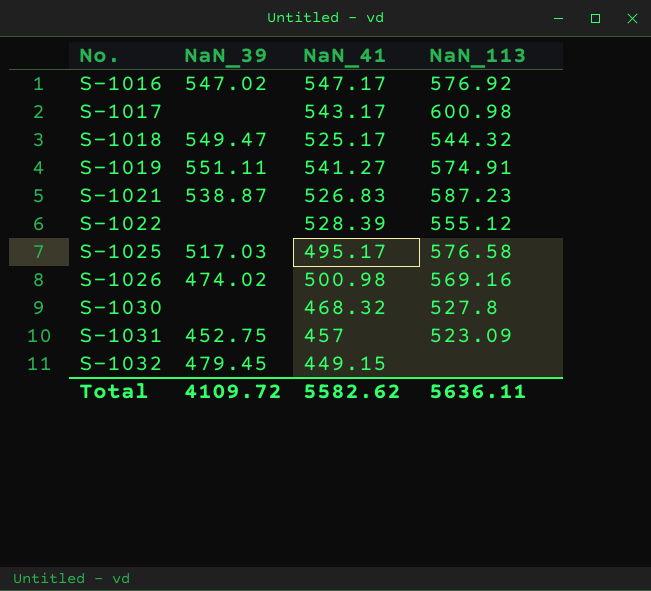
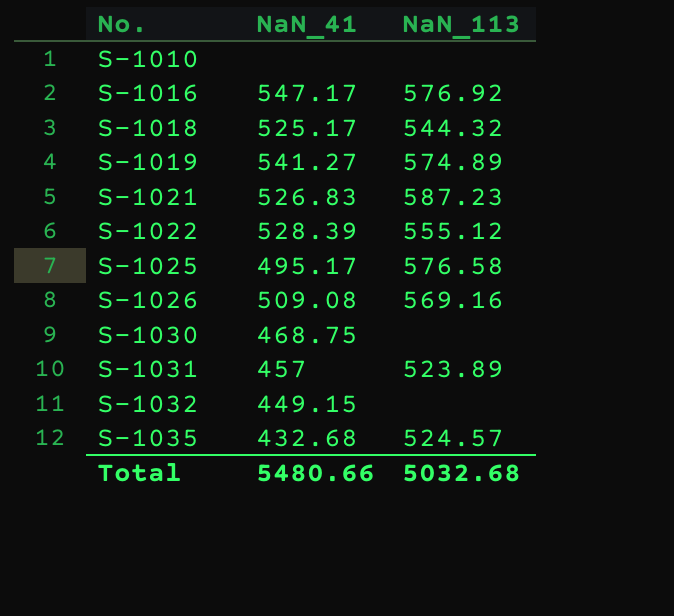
column NaN_39 | position: 2 -> none
row S-1017: none | 543.17 | 600.98 -> none
row S-1010: none -> none | none
S-1019 | NaN_113: 574.91 -> 574.89
S-1026 | NaN_41: 500.98 -> 509.08
S-1030 | NaN_41: 468.32 -> 468.75
S-1030 | NaN_113: 527.8 -> none
S-1031 | NaN_113: 523.09 -> 523.89
row S-1035: none -> 432.68 | 524.57
Total | NaN_41: 5582.62 -> 5480.66
Total | NaN_113: 5636.11 -> 5032.68

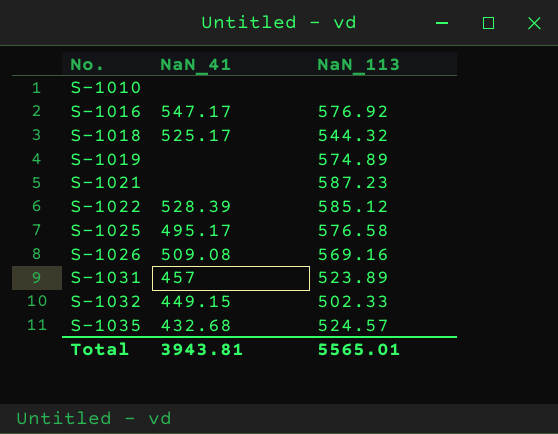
row S-1030: 468.75 | none -> none
S-1019 | NaN_41: 541.27 -> none
S-1021 | NaN_41: 526.83 -> none
S-1022 | NaN_113: 555.12 -> 585.12
S-1032 | NaN_113: none -> 502.33
Total | NaN_41: 5480.66 -> 3943.81
Total | NaN_113: 5032.68 -> 5565.01

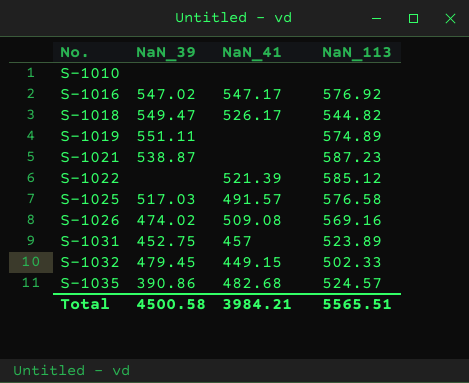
column NaN_39 | position: none -> 2
S-1018 | NaN_41: 525.17 -> 526.17
S-1018 | NaN_113: 544.32 -> 544.82
S-1022 | NaN_41: 528.39 -> 521.39
S-1025 | NaN_41: 495.17 -> 491.57
S-1035 | NaN_41: 432.68 -> 482.68
Total | NaN_41: 3943.81 -> 3984.21
Total | NaN_113: 5565.01 -> 5565.51

